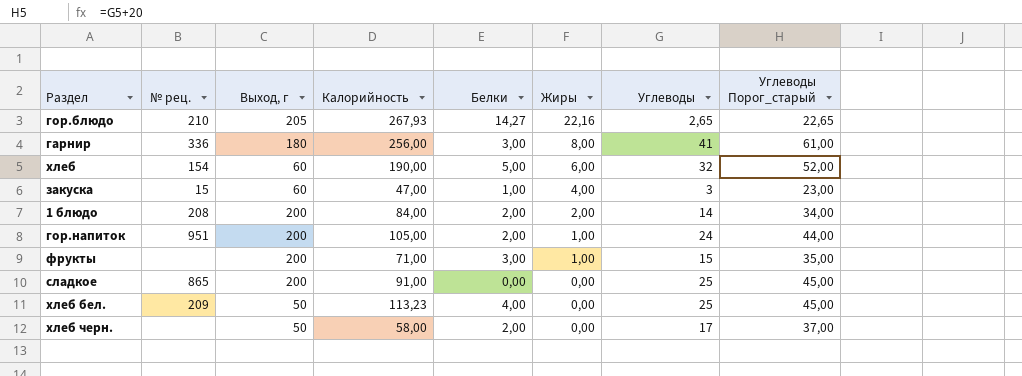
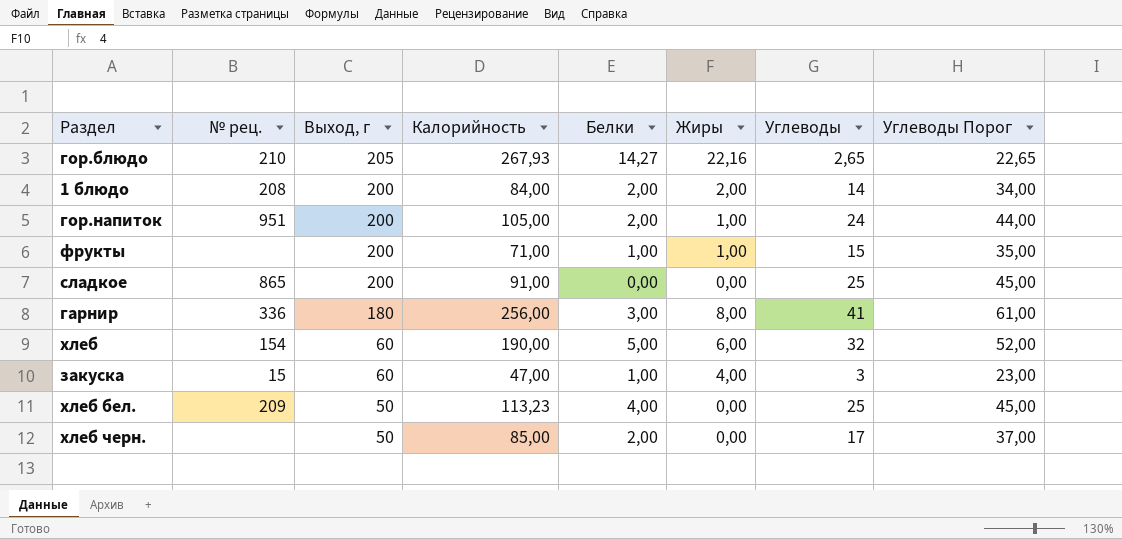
row order: Жиры descending -> Выход, г descending
column name: Углеводы Порог_старый -> Углеводы Порог
фрукты | Белки: 3,00 -> 1,00
хлеб черн. | Калорийность: 58,00 -> 85,00

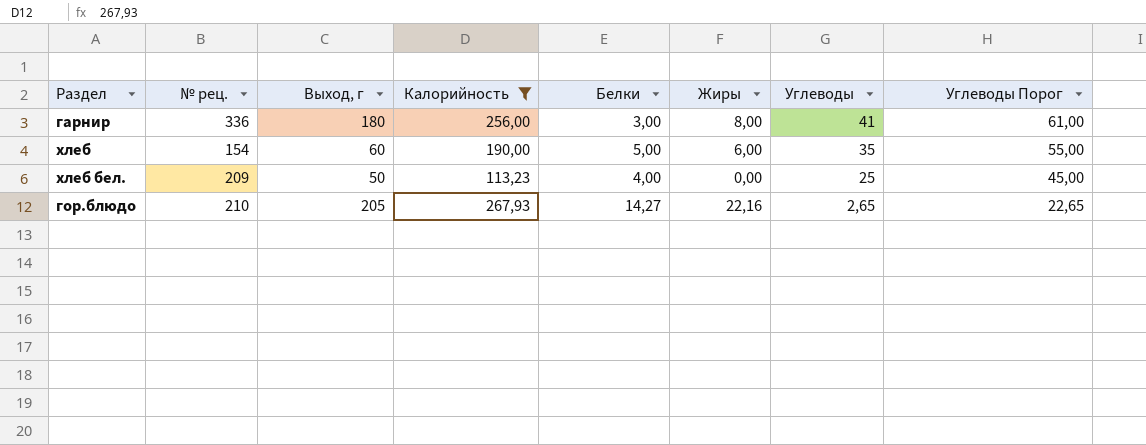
filter: none -> Калорийность >= 113,23
row order: Выход, г descending -> Углеводы descending
хлеб | Углеводы: 32 -> 35
хлеб | Углеводы Порог: 52,00 -> 55,00

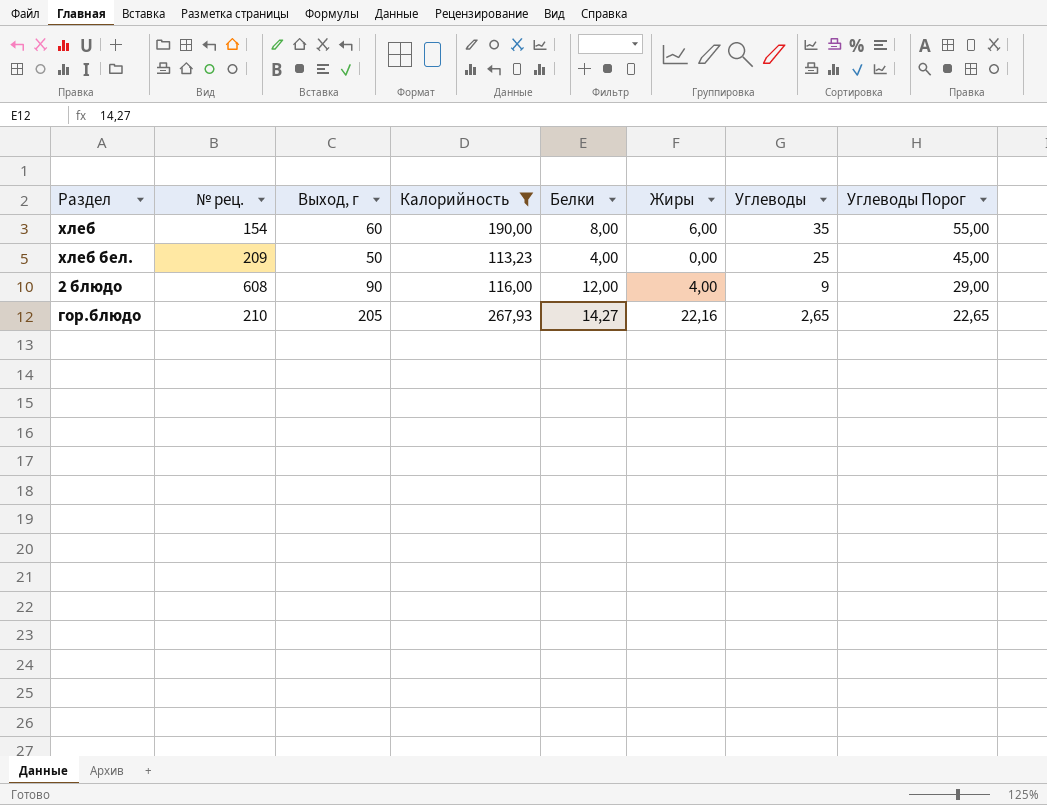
row гарнир: 336 | 180 | 256,00 | 3,00 | 8,00 | 41 | 61,00 -> none
хлеб | Белки: 5,00 -> 8,00
row 2 блюдо: none -> 608 | 90 | 116,00 | 12,00 | 4,00 | 9 | 29,00

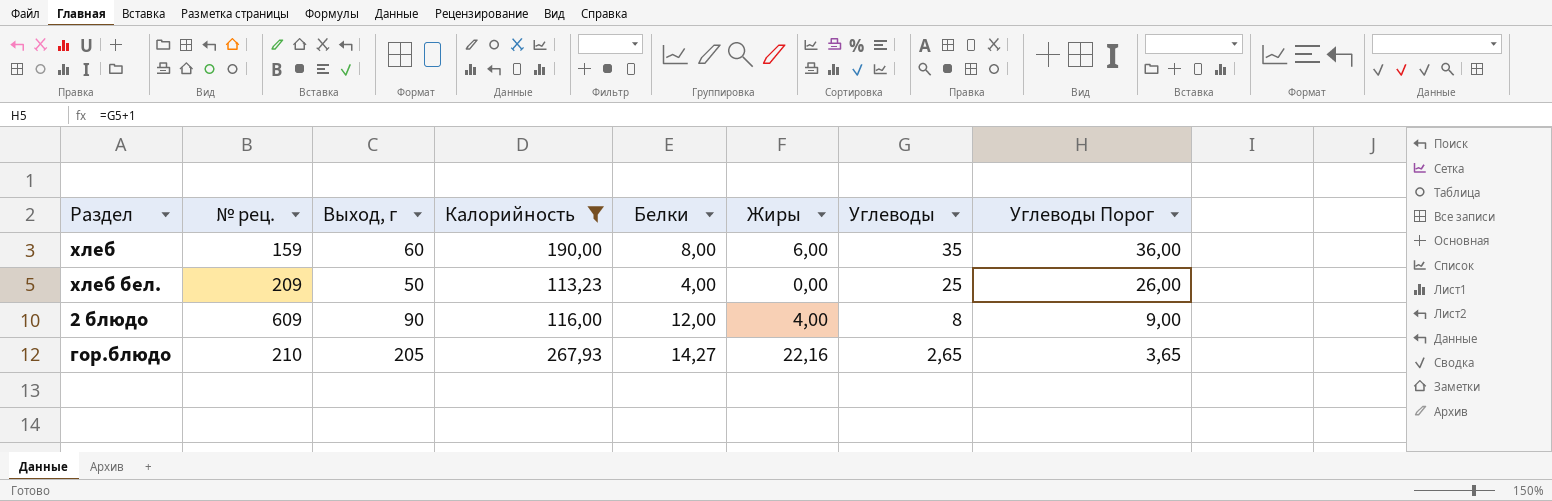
column Углеводы Порог | formula: [Углеводы] + 20 -> [Углеводы] + 1
хлеб | № рец.: 154 -> 159
2 блюдо | № рец.: 608 -> 609
2 блюдо | Углеводы: 9 -> 8

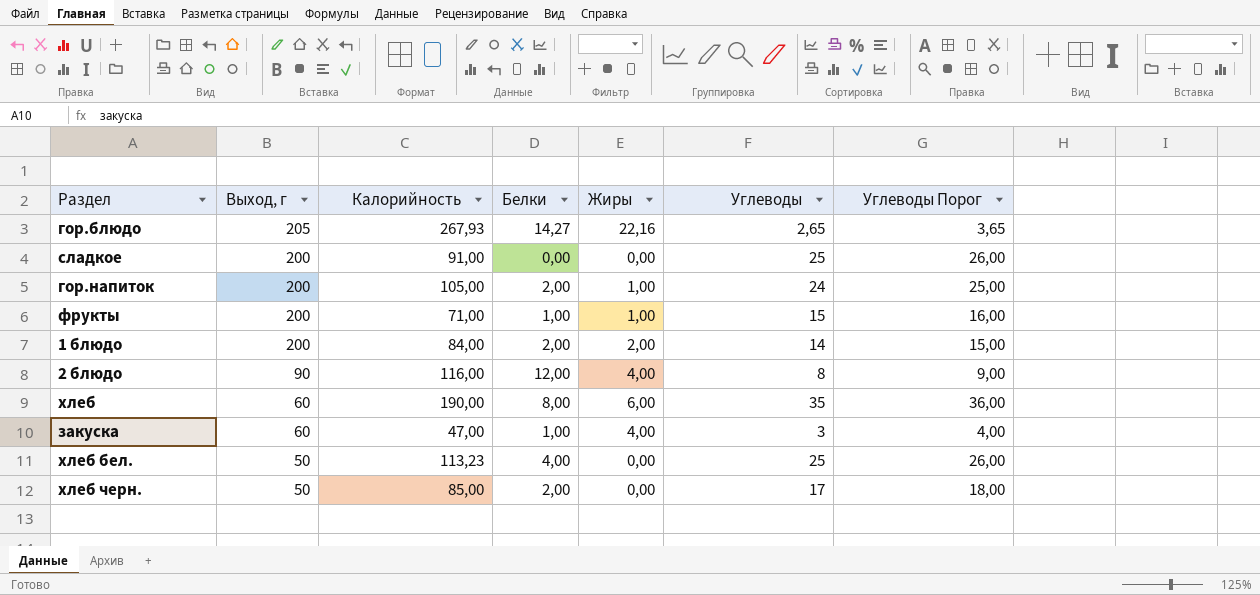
filter: Калорийность >= 113,23 -> none
row order: Углеводы descending -> Выход, г descending
column № рец. | position: 2 -> none

